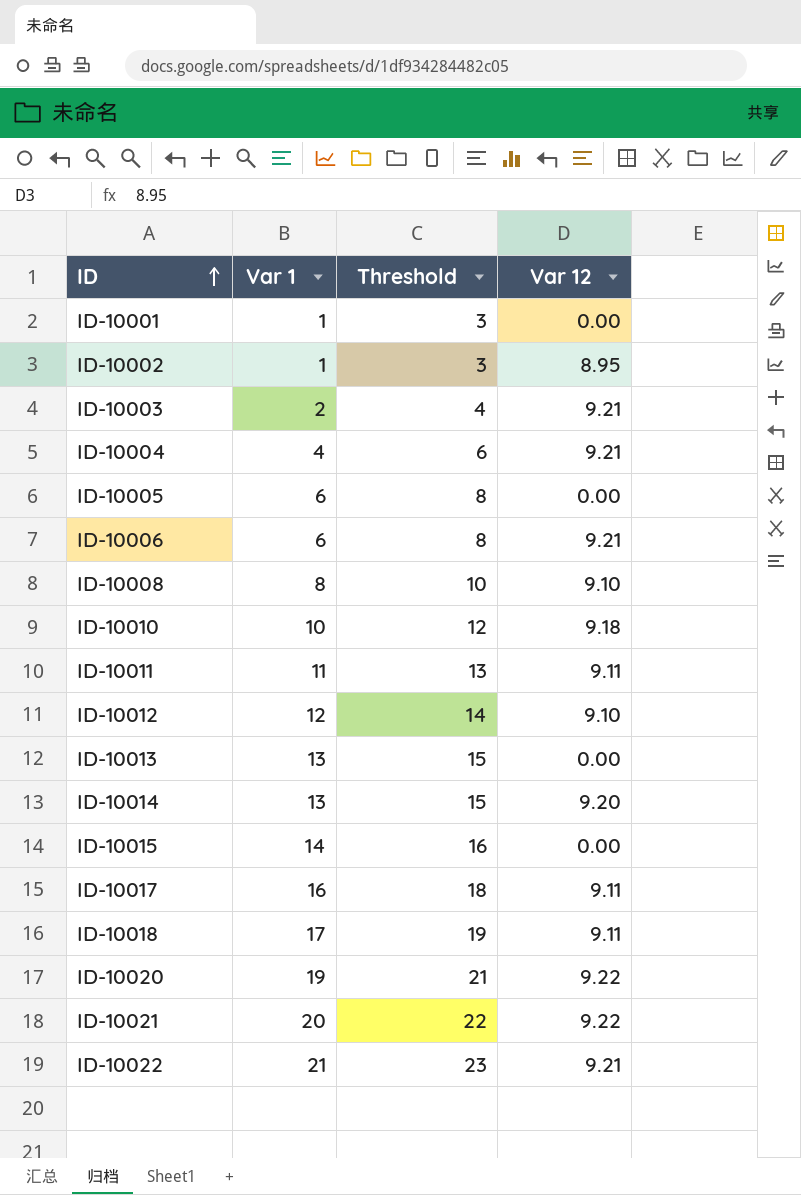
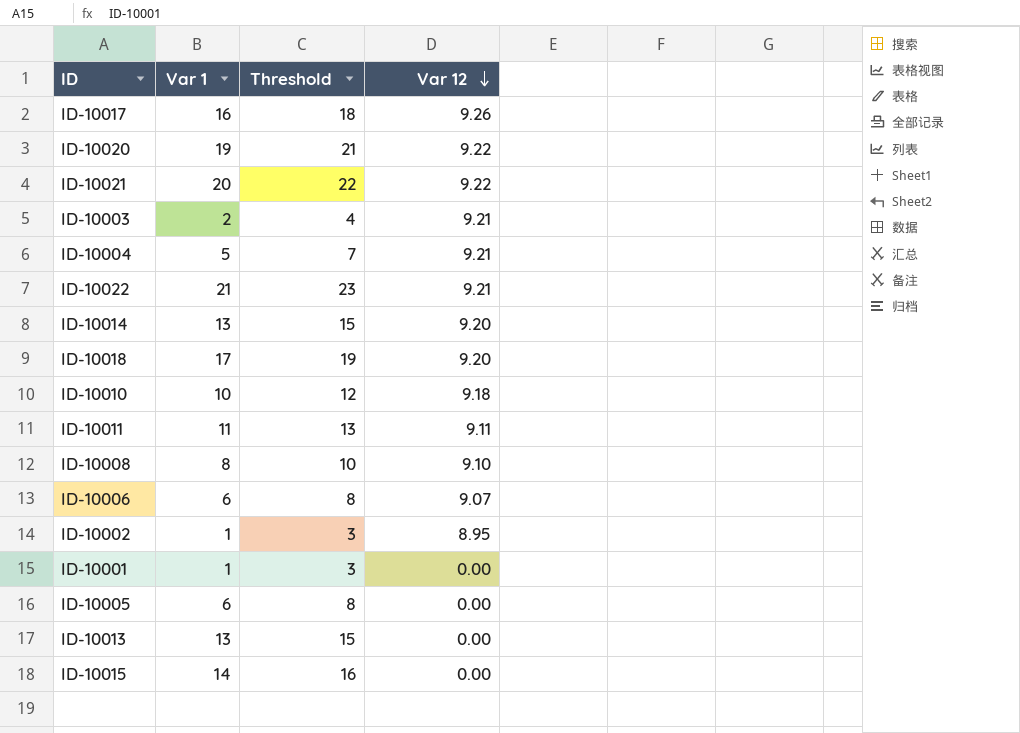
row order: ID ascending -> Var 12 descending
row ID-10012: 12 | 14 | 9.10 -> none
ID-10017 | Var 12: 9.11 -> 9.26
ID-10004 | Var 1: 4 -> 5
ID-10004 | Threshold: 6 -> 7
ID-10018 | Var 12: 9.11 -> 9.20
ID-10006 | Var 12: 9.21 -> 9.07

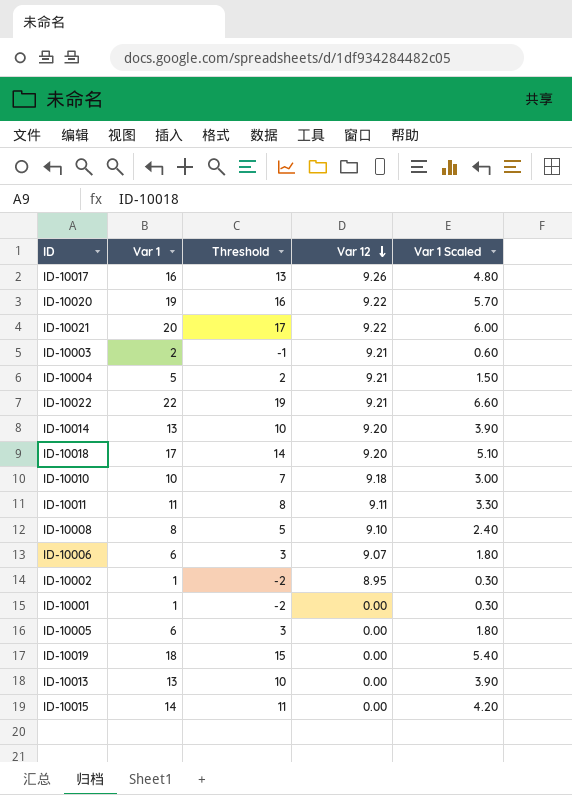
column Threshold | formula: [Var 1] + 2 -> [Var 1] - 3
column Var 1 Scaled | formula: none -> [Var 1] * 0.3
ID-10022 | Var 1: 21 -> 22
row ID-10019: none -> 18 | 15 | 0.00 | 5.40

